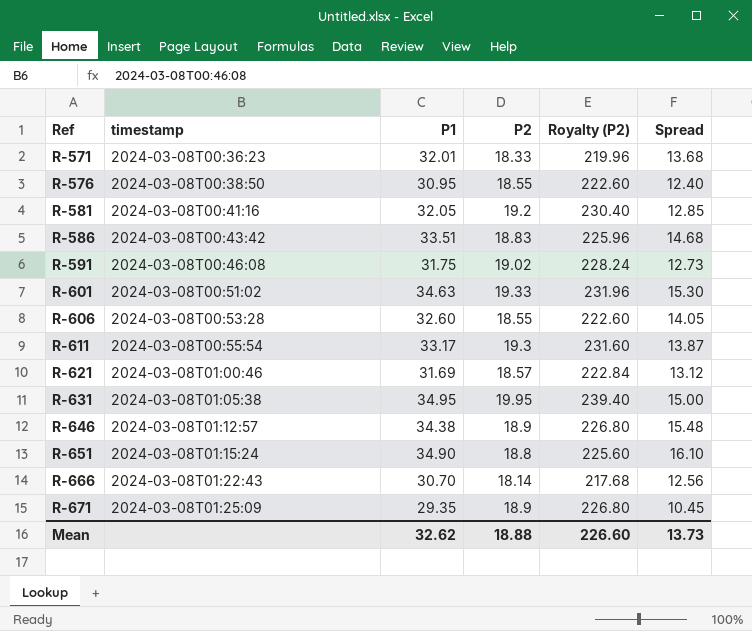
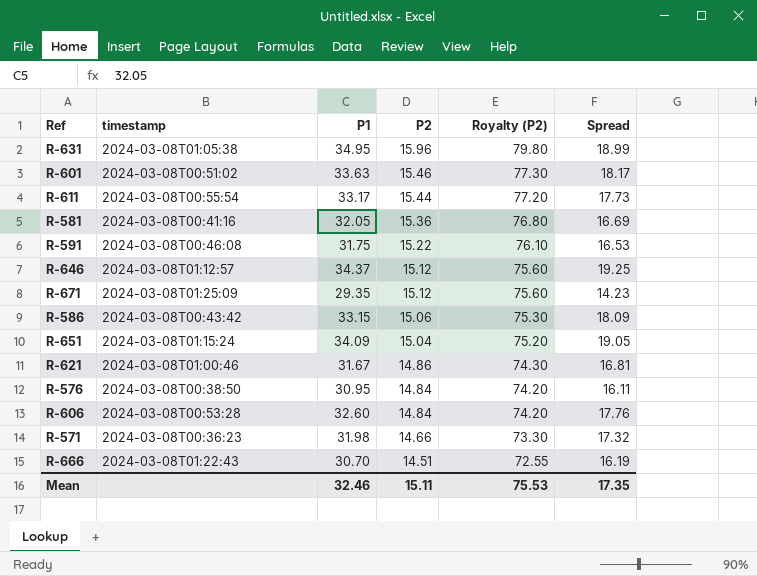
row order: Ref ascending -> P2 descending
column Royalty (P2) | formula: [P2] * 12 -> [P2] * 5
R-631 | P2: 19.95 -> 15.96
R-631 | Spread: 15.00 -> 18.99
R-601 | P1: 34.63 -> 33.63
R-601 | P2: 19.33 -> 15.46
R-601 | Spread: 15.30 -> 18.17
R-611 | P2: 19.3 -> 15.44
R-611 | Spread: 13.87 -> 17.73
R-581 | P2: 19.2 -> 15.36
R-581 | Spread: 12.85 -> 16.69
R-591 | P2: 19.02 -> 15.22
R-591 | Spread: 12.73 -> 16.53
R-646 | P1: 34.38 -> 34.37
R-646 | P2: 18.9 -> 15.12
R-646 | Spread: 15.48 -> 19.25
R-671 | P2: 18.9 -> 15.12
R-671 | Spread: 10.45 -> 14.23
R-586 | P1: 33.51 -> 33.15
R-586 | P2: 18.83 -> 15.06
R-586 | Spread: 14.68 -> 18.09
R-651 | P1: 34.90 -> 34.09
R-651 | P2: 18.8 -> 15.04
R-651 | Spread: 16.10 -> 19.05
R-621 | P1: 31.69 -> 31.67
R-621 | P2: 18.57 -> 14.86
R-621 | Spread: 13.12 -> 16.81
R-576 | P2: 18.55 -> 14.84
R-576 | Spread: 12.40 -> 16.11
R-606 | P2: 18.55 -> 14.84
R-606 | Spread: 14.05 -> 17.76
R-571 | P1: 32.01 -> 31.98
R-571 | P2: 18.33 -> 14.66
R-571 | Spread: 13.68 -> 17.32
R-666 | P2: 18.14 -> 14.51
R-666 | Spread: 12.56 -> 16.19
Mean | P1: 32.62 -> 32.46
Mean | P2: 18.88 -> 15.11
Mean | Royalty (P2): 226.60 -> 75.53
Mean | Spread: 13.73 -> 17.35

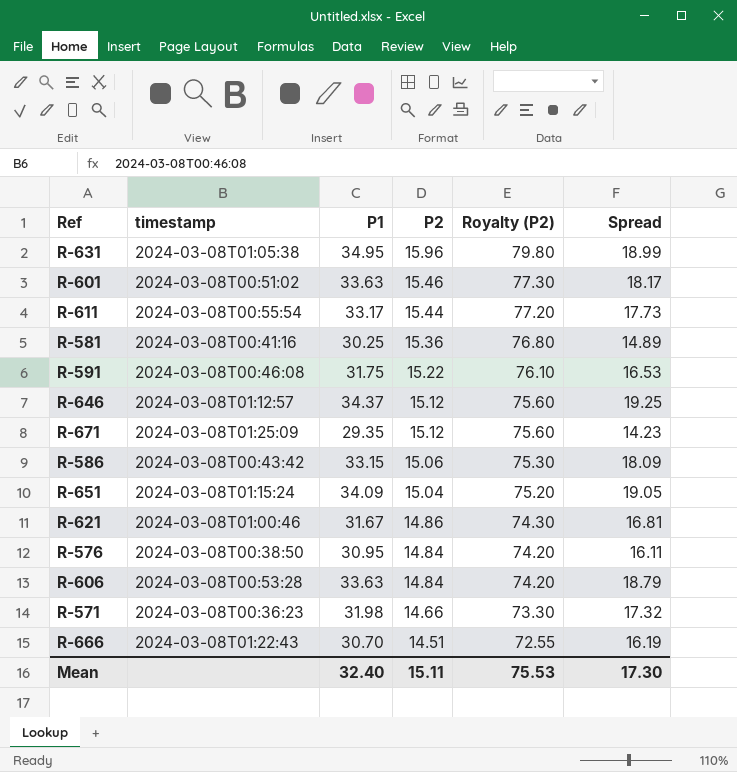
R-581 | P1: 32.05 -> 30.25
R-581 | Spread: 16.69 -> 14.89
R-606 | P1: 32.60 -> 33.63
R-606 | Spread: 17.76 -> 18.79
Mean | P1: 32.46 -> 32.40
Mean | Spread: 17.35 -> 17.30

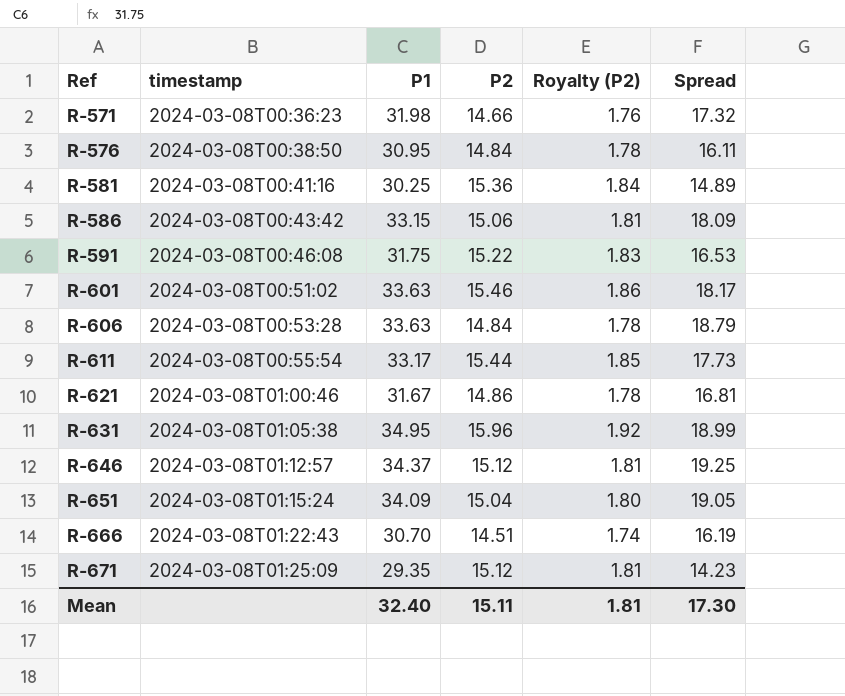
row order: P2 descending -> Ref ascending
column Royalty (P2) | formula: [P2] * 5 -> [P2] * 0.12
Mean | Royalty (P2): 75.53 -> 1.81

